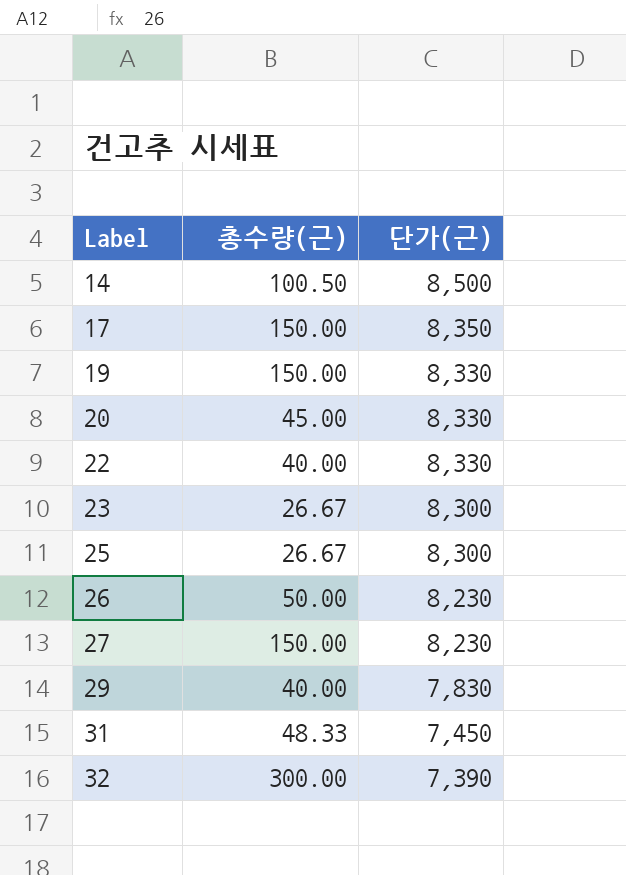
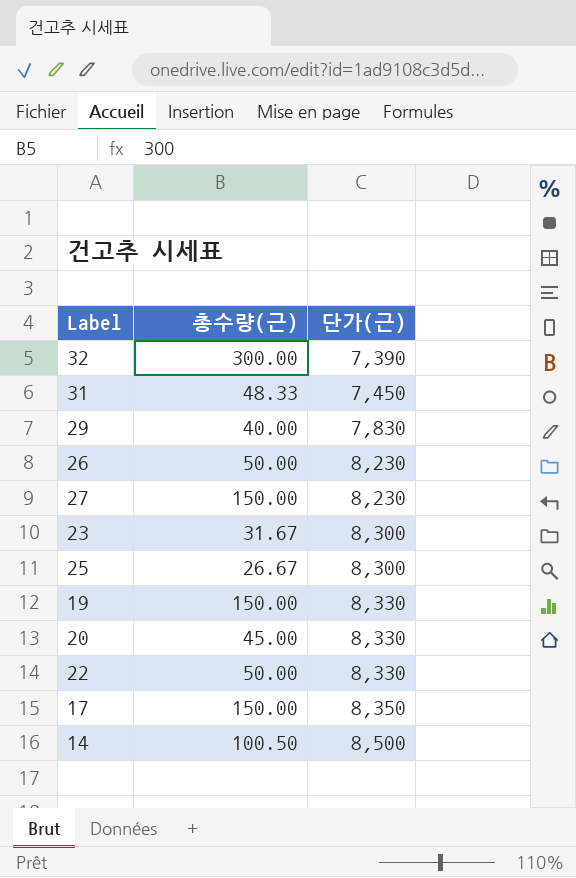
row order: Label ascending -> 단가(근) ascending
23 | 총수량(근): 26.67 -> 31.67
22 | 총수량(근): 40.00 -> 50.00

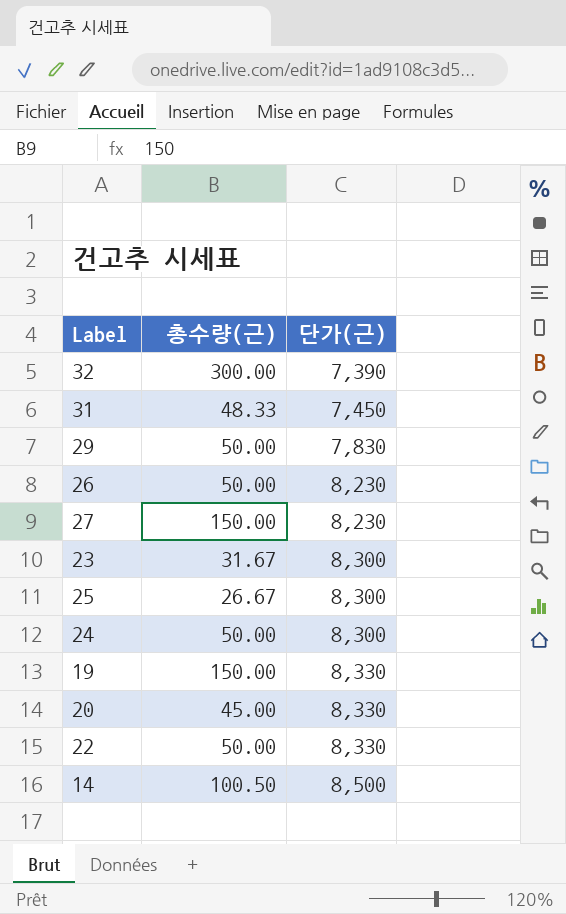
row 17: 150.00 | 8,350 -> none
29 | 총수량(근): 40.00 -> 50.00
row 24: none -> 50.00 | 8,300

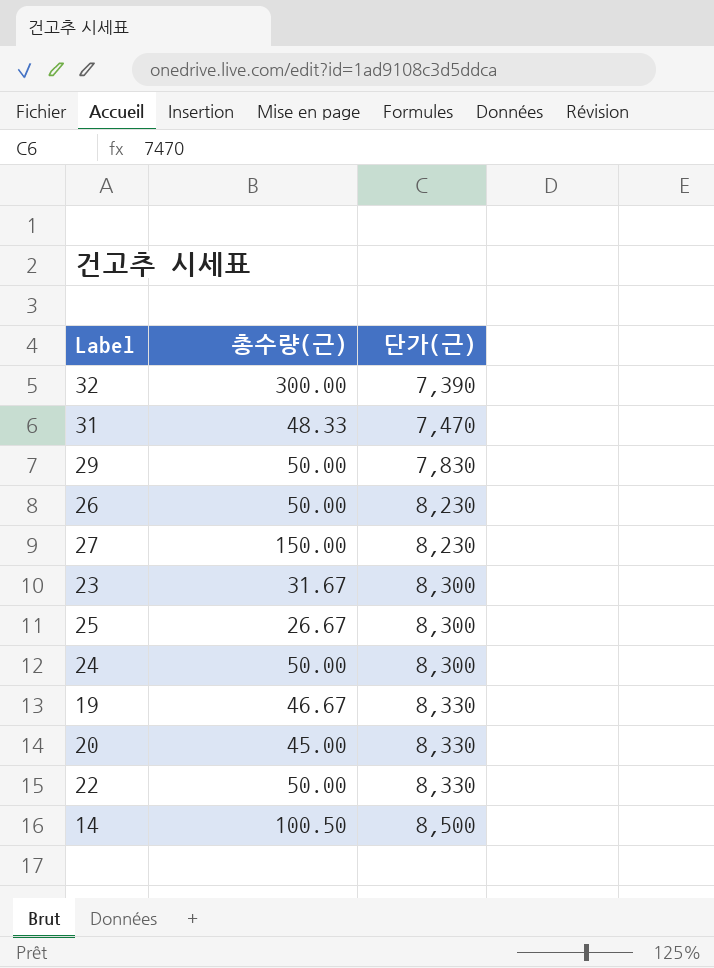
31 | 단가(근): 7,450 -> 7,470
19 | 총수량(근): 150.00 -> 46.67

